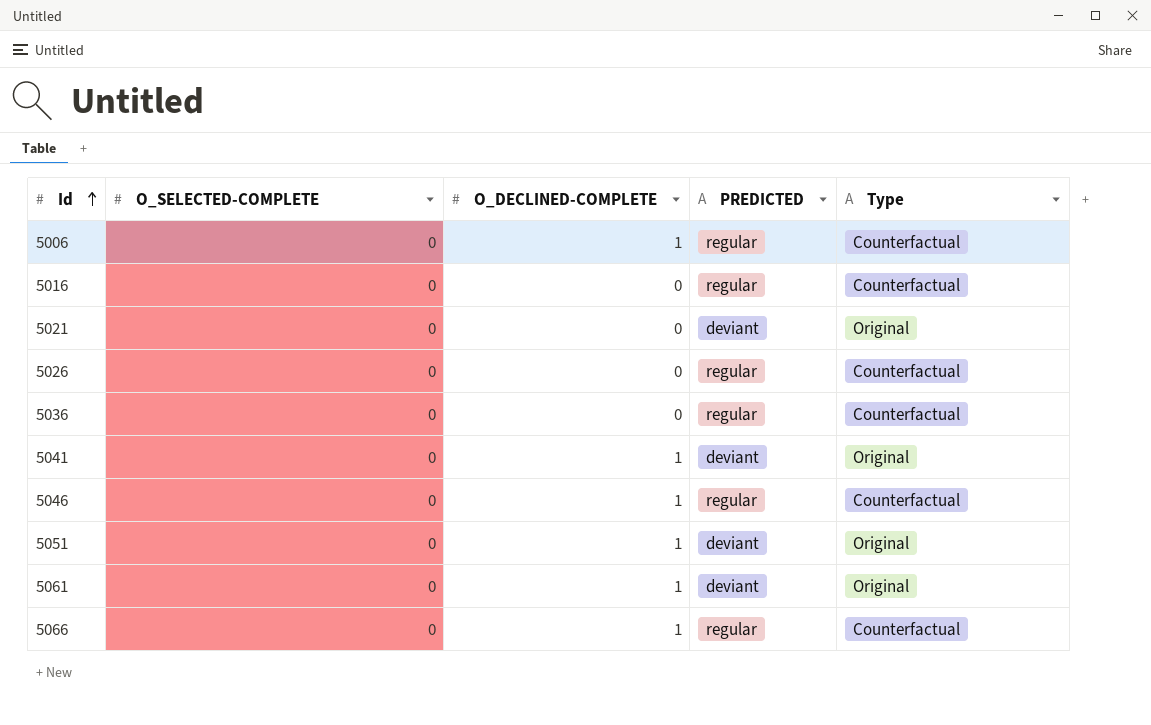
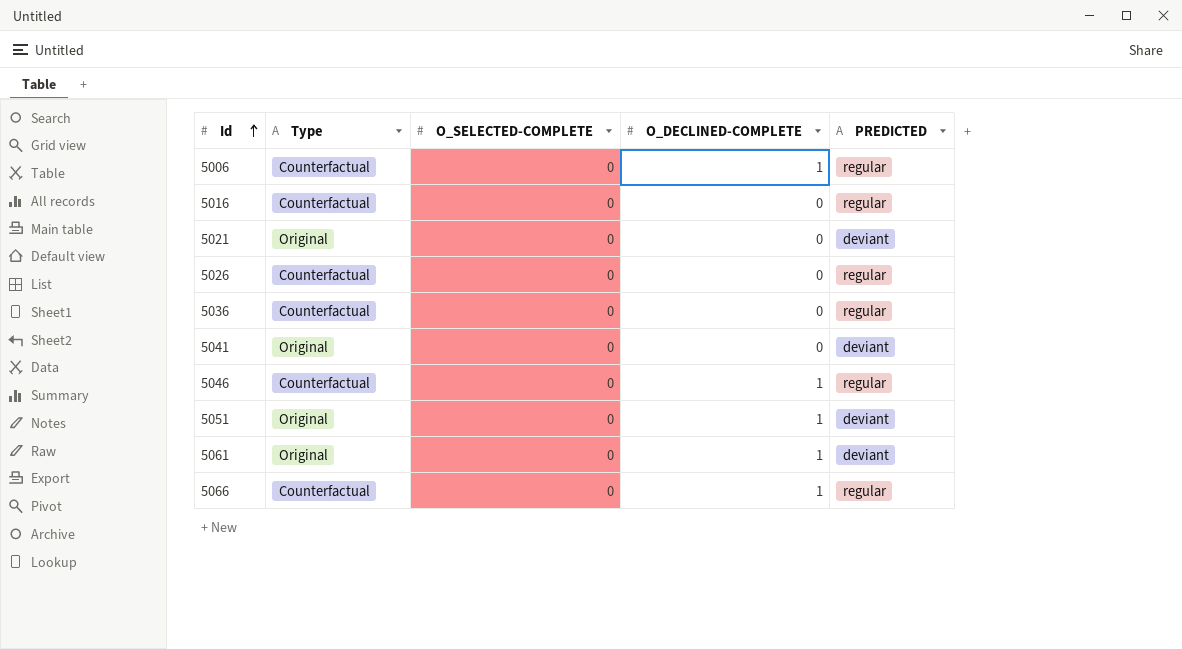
column Type | position: 5 -> 2
5041 | O_DECLINED-COMPLETE: 1 -> 0

